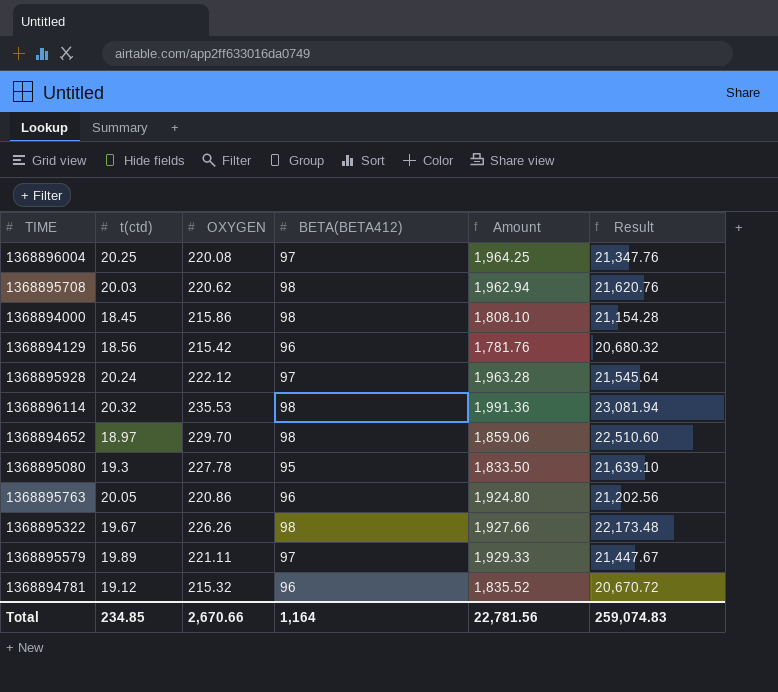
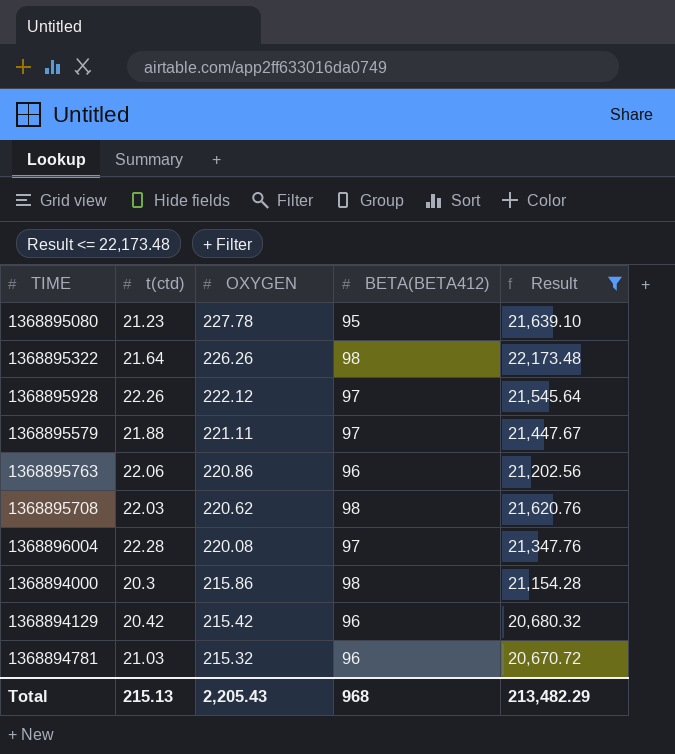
filter: none -> Result <= 22,173.48
row order: none -> OXYGEN descending
column Amount | formula: [t(ctd)] * [BETA(BETA412)] -> none
1368895080 | t(ctd): 19.3 -> 21.23
1368895322 | t(ctd): 19.67 -> 21.64
1368895928 | t(ctd): 20.24 -> 22.26
1368895579 | t(ctd): 19.89 -> 21.88
1368895763 | t(ctd): 20.05 -> 22.06
1368895708 | t(ctd): 20.03 -> 22.03
1368896004 | t(ctd): 20.25 -> 22.28
1368894000 | t(ctd): 18.45 -> 20.3
1368894129 | t(ctd): 18.56 -> 20.42
1368894781 | t(ctd): 19.12 -> 21.03
Total | t(ctd): 234.85 -> 215.13
Total | OXYGEN: 2,670.66 -> 2,205.43
Total | BETA(BETA412): 1,164 -> 968
Total | Result: 259,074.83 -> 213,482.29

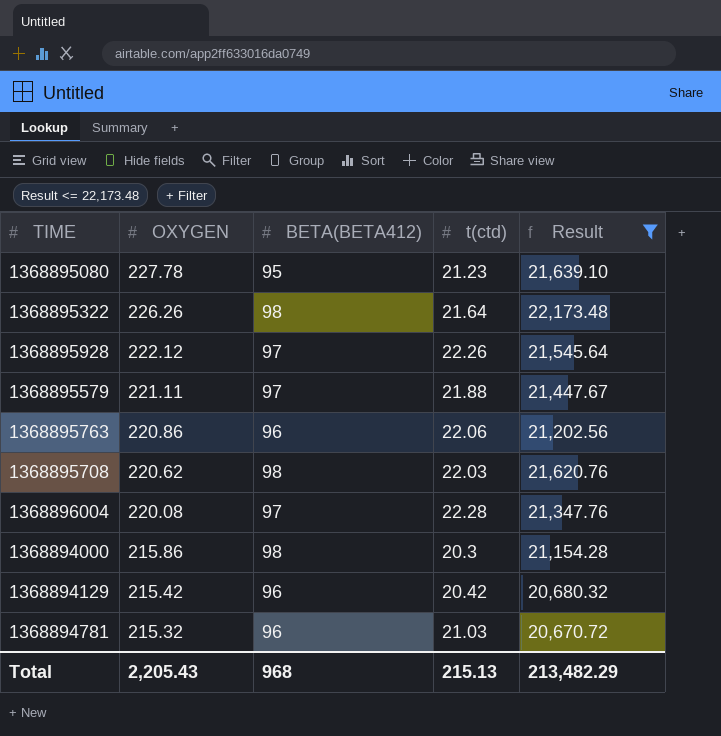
column t(ctd) | position: 2 -> 4

